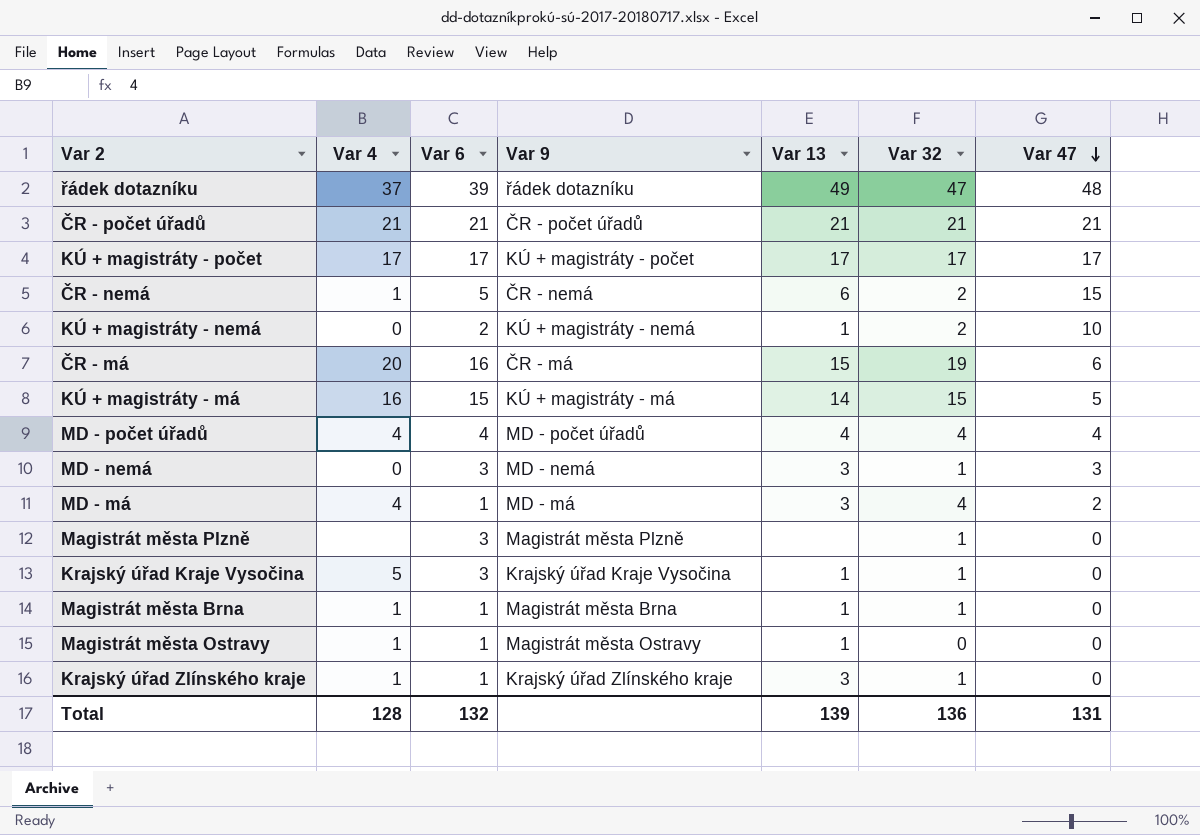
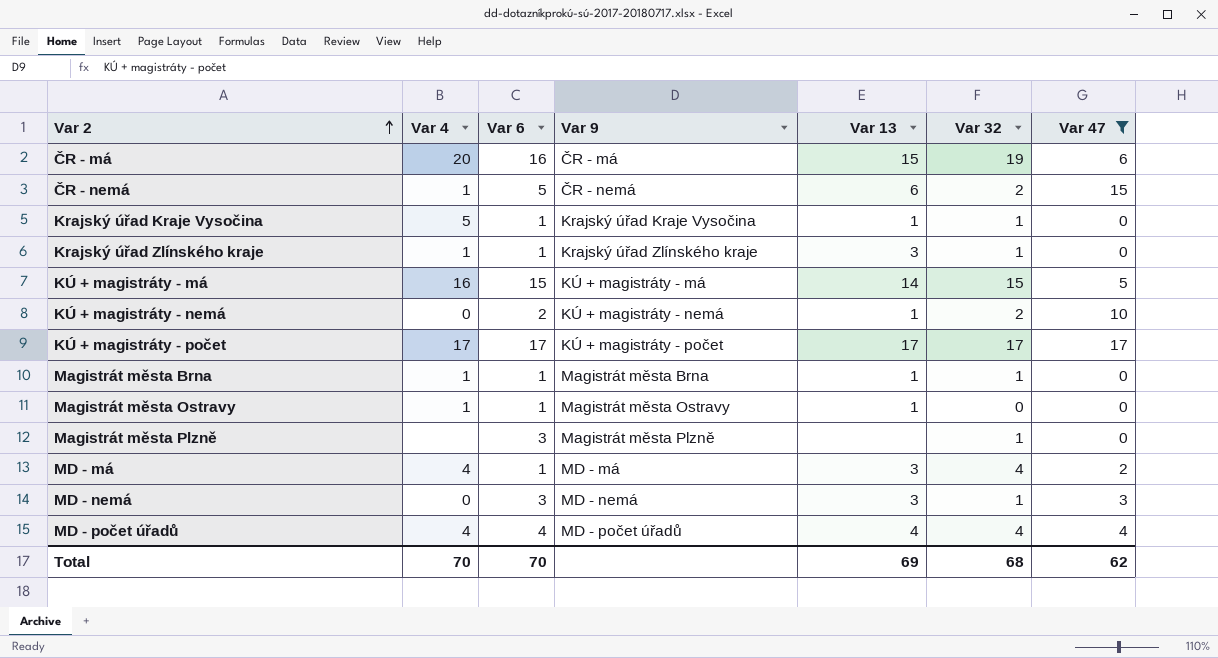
filter: none -> Var 47 <= 17
row order: Var 47 descending -> Var 2 ascending
Krajský úřad Kraje Vysočina | Var 6: 3 -> 1
Total | Var 4: 128 -> 70
Total | Var 6: 132 -> 70
Total | Var 13: 139 -> 69
Total | Var 32: 136 -> 68
Total | Var 47: 131 -> 62

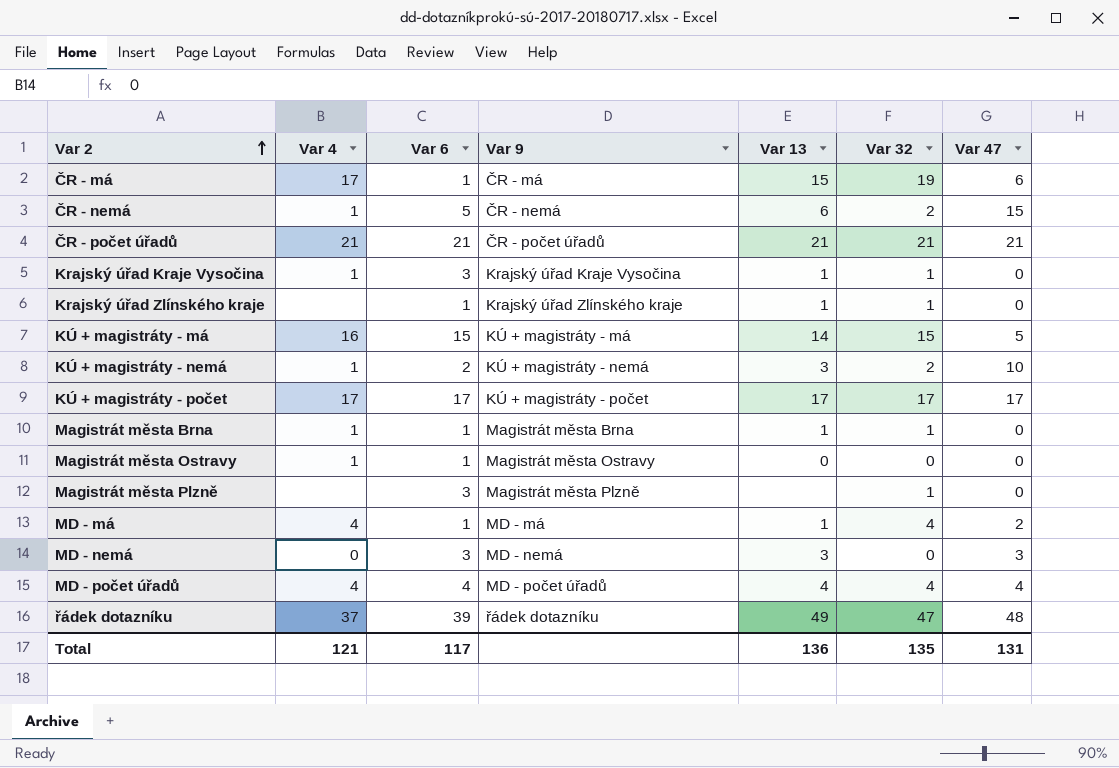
filter: Var 47 <= 17 -> none
ČR - má | Var 4: 20 -> 17
ČR - má | Var 6: 16 -> 1
Krajský úřad Kraje Vysočina | Var 4: 5 -> 1
Krajský úřad Kraje Vysočina | Var 6: 1 -> 3
Krajský úřad Zlínského kraje | Var 4: 1 -> none
Krajský úřad Zlínského kraje | Var 13: 3 -> 1
KÚ + magistráty - nemá | Var 4: 0 -> 1
KÚ + magistráty - nemá | Var 13: 1 -> 3
Magistrát města Ostravy | Var 13: 1 -> 0
MD - má | Var 13: 3 -> 1
MD - nemá | Var 32: 1 -> 0
Total | Var 4: 70 -> 121
Total | Var 6: 70 -> 117
Total | Var 13: 69 -> 136
Total | Var 32: 68 -> 135
Total | Var 47: 62 -> 131

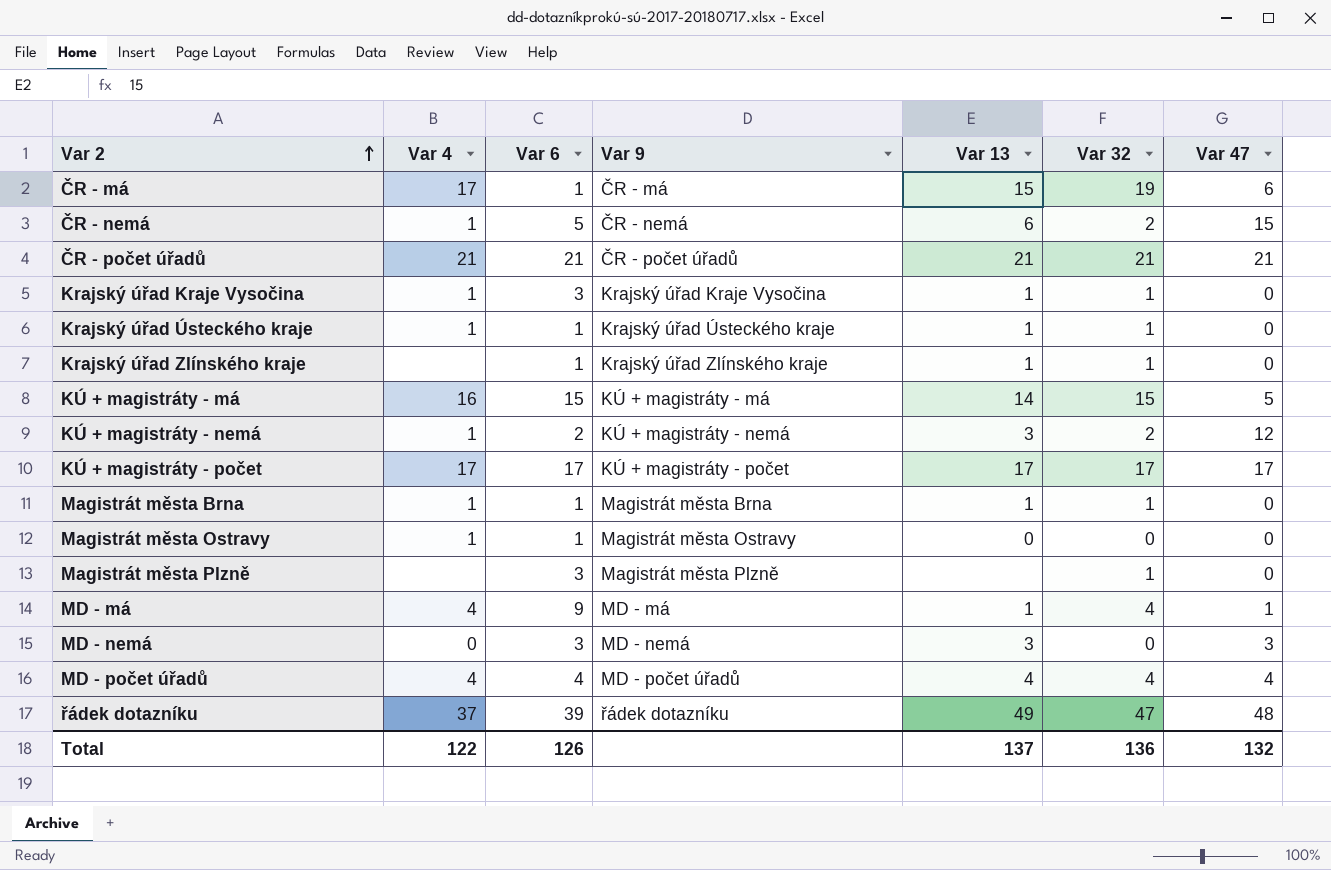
row Krajský úřad Ústeckého kraje: none -> 1 | 1 | Krajský úřad Ústeckého kraje | 1 | 1 | 0
KÚ + magistráty - nemá | Var 47: 10 -> 12
MD - má | Var 6: 1 -> 9
MD - má | Var 47: 2 -> 1
Total | Var 4: 121 -> 122
Total | Var 6: 117 -> 126
Total | Var 13: 136 -> 137
Total | Var 32: 135 -> 136
Total | Var 47: 131 -> 132

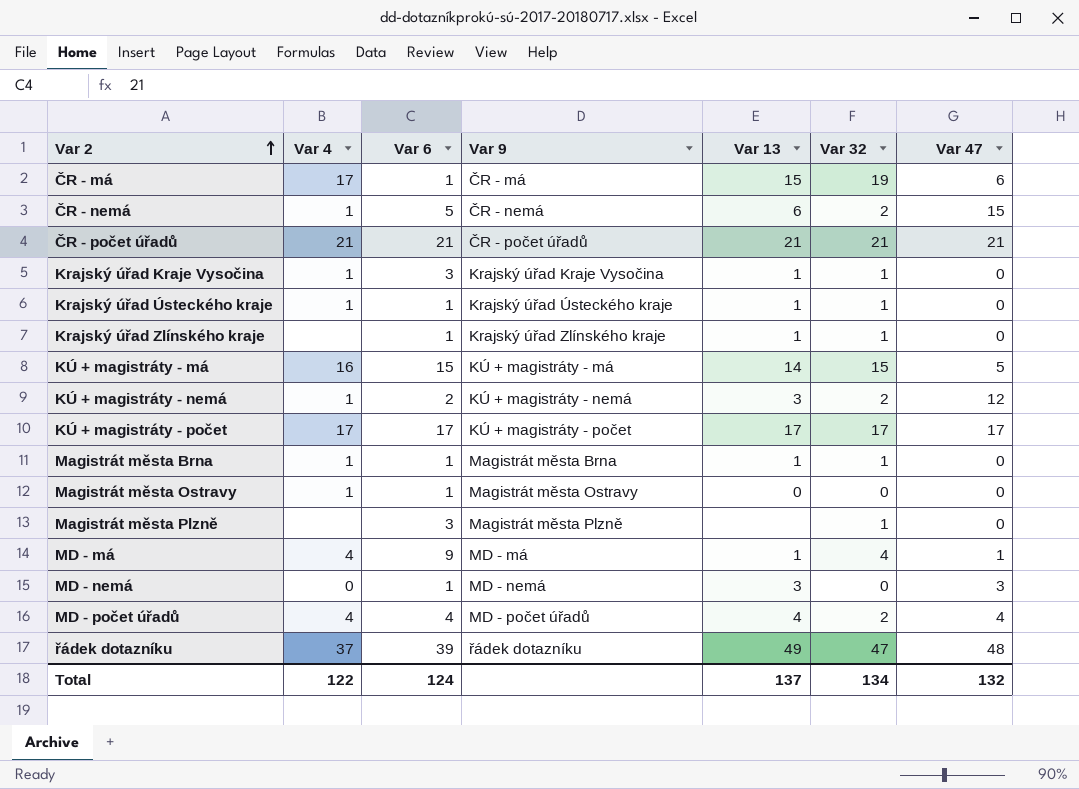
MD - nemá | Var 6: 3 -> 1
MD - počet úřadů | Var 32: 4 -> 2
Total | Var 6: 126 -> 124
Total | Var 32: 136 -> 134

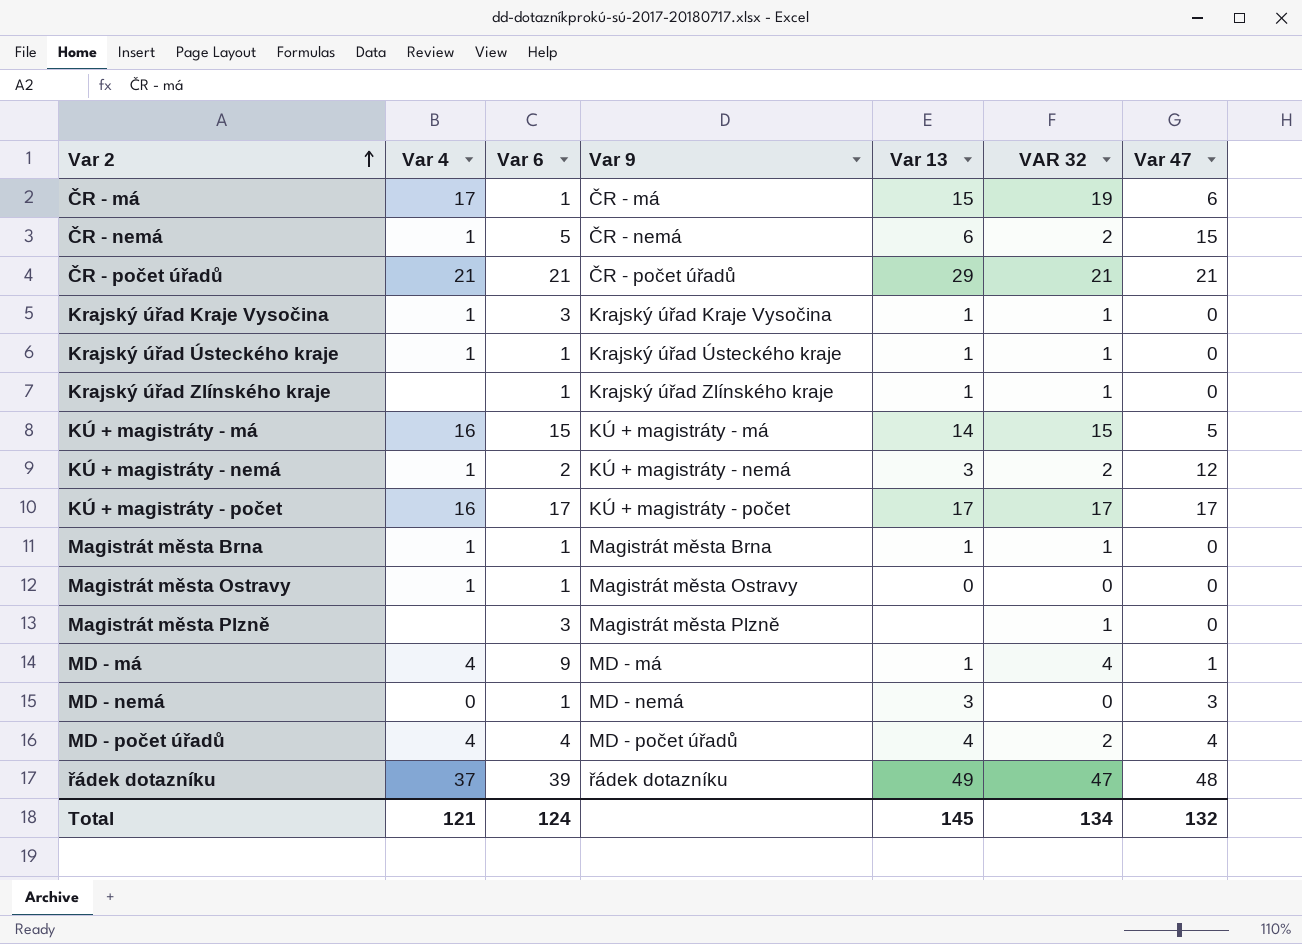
column name: Var 32 -> VAR 32
ČR - počet úřadů | Var 13: 21 -> 29
KÚ + magistráty - počet | Var 4: 17 -> 16
Total | Var 4: 122 -> 121
Total | Var 13: 137 -> 145

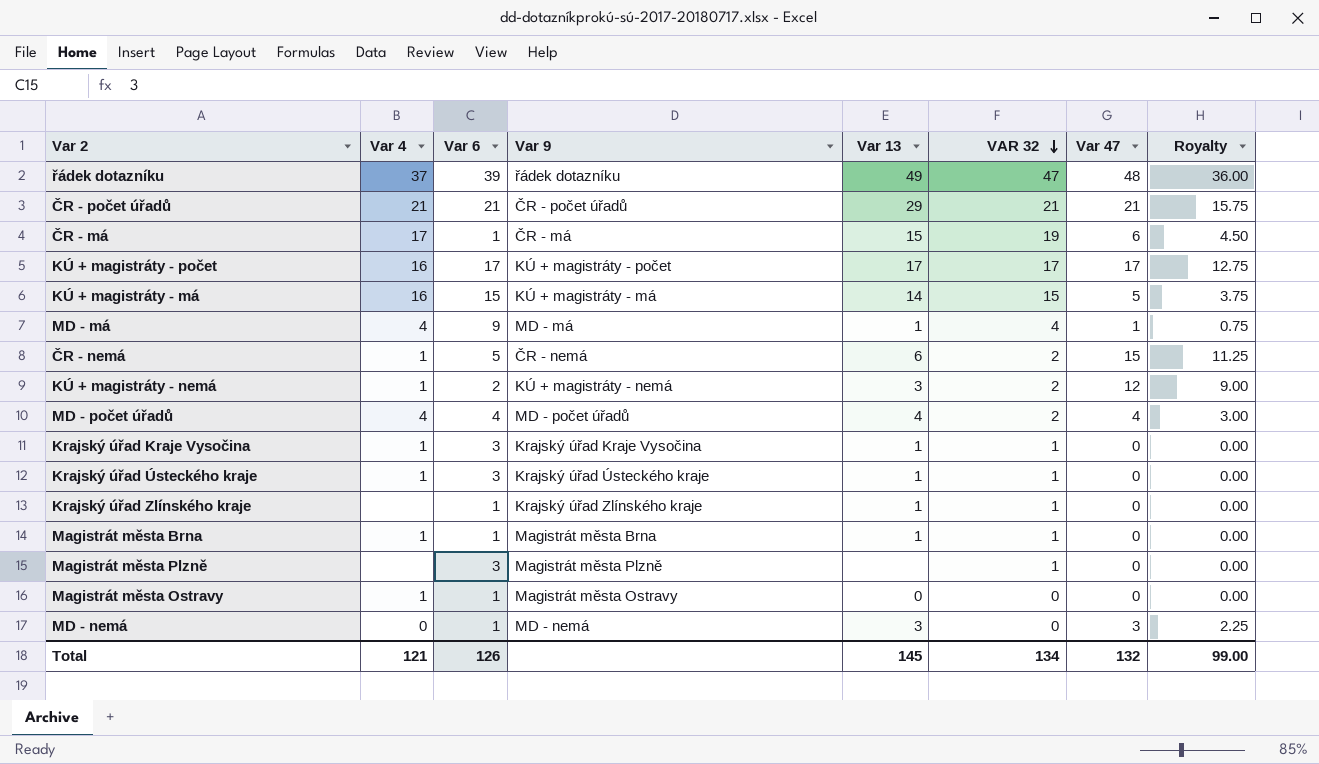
row order: Var 2 ascending -> VAR 32 descending
column Royalty | formula: none -> [Var 47] * 0.75
Krajský úřad Ústeckého kraje | Var 6: 1 -> 3
Total | Var 6: 124 -> 126

